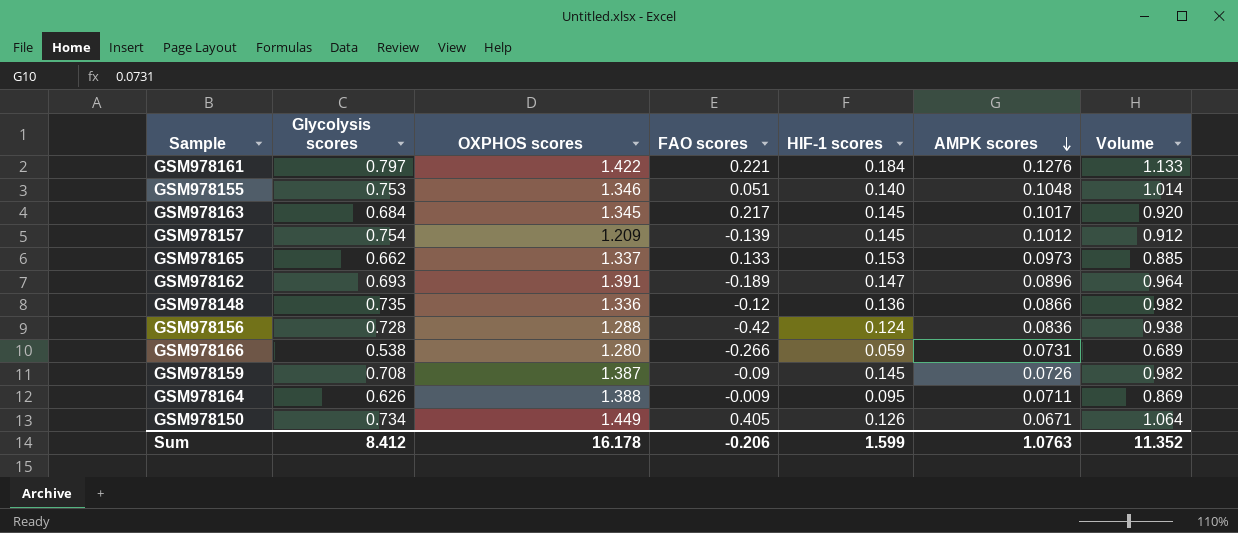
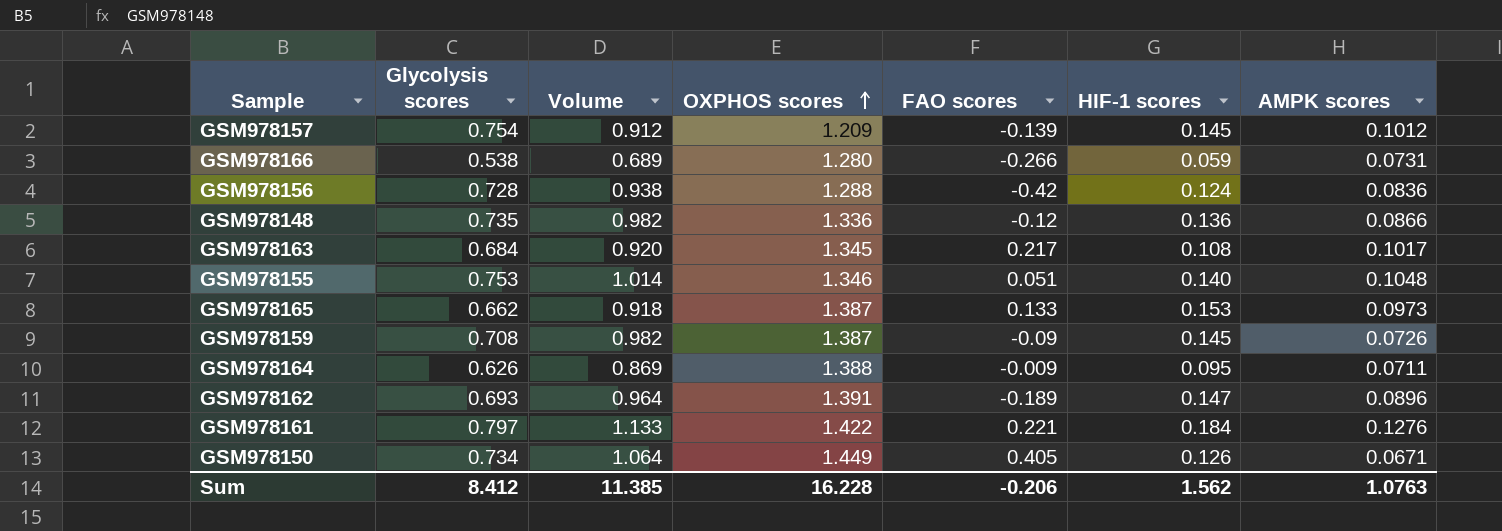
row order: AMPK scores descending -> OXPHOS scores ascending
column Volume | position: 7 -> 3
GSM978163 | HIF-1 scores: 0.145 -> 0.108
GSM978165 | Volume: 0.885 -> 0.918
GSM978165 | OXPHOS scores: 1.337 -> 1.387
Sum | Volume: 11.352 -> 11.385
Sum | OXPHOS scores: 16.178 -> 16.228
Sum | HIF-1 scores: 1.599 -> 1.562

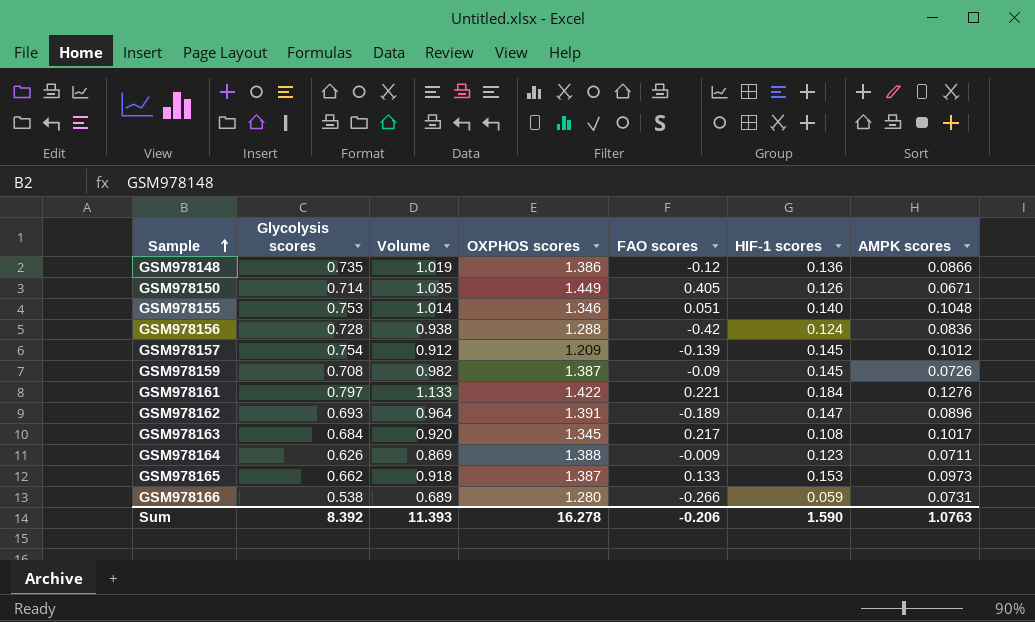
row order: OXPHOS scores ascending -> Sample ascending
GSM978148 | Volume: 0.982 -> 1.019
GSM978148 | OXPHOS scores: 1.336 -> 1.386
GSM978150 | Glycolysis scores: 0.734 -> 0.714
GSM978150 | Volume: 1.064 -> 1.035
GSM978164 | HIF-1 scores: 0.095 -> 0.123
Sum | Glycolysis scores: 8.412 -> 8.392
Sum | Volume: 11.385 -> 11.393
Sum | OXPHOS scores: 16.228 -> 16.278
Sum | HIF-1 scores: 1.562 -> 1.590

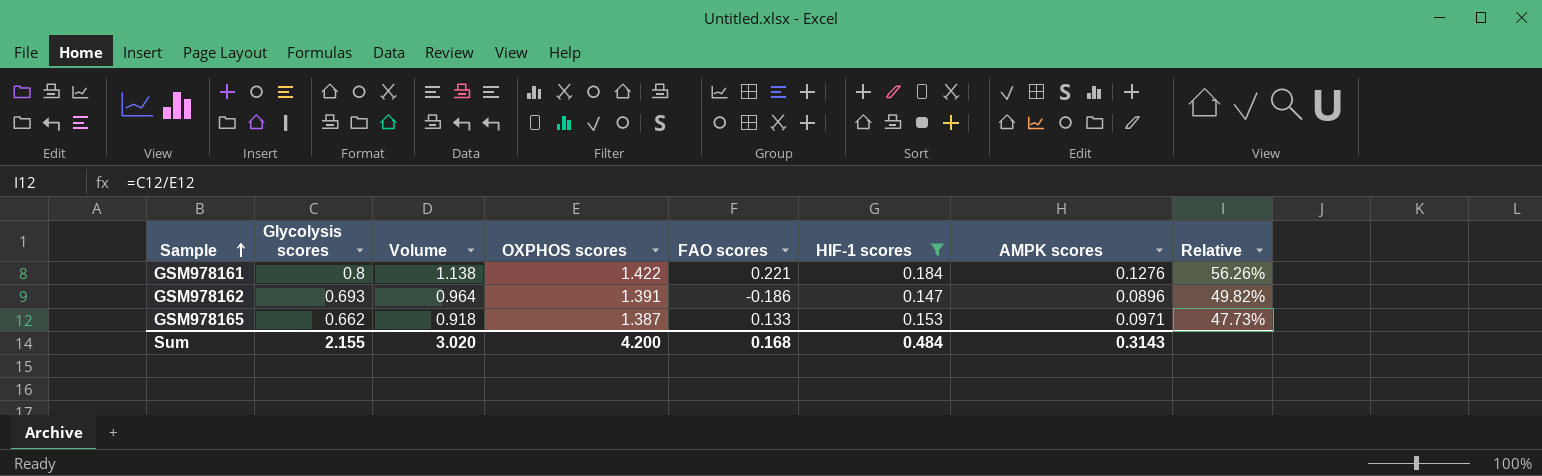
filter: none -> HIF-1 scores >= 0.147
column Relative | formula: none -> [Glycolysis scores] / [OXPHOS scores]
GSM978161 | Glycolysis scores: 0.797 -> 0.8
GSM978161 | Volume: 1.133 -> 1.138
GSM978162 | FAO scores: -0.189 -> -0.186
GSM978165 | AMPK scores: 0.0973 -> 0.0971
Sum | Glycolysis scores: 8.392 -> 2.155
Sum | Volume: 11.393 -> 3.020
Sum | OXPHOS scores: 16.278 -> 4.200
Sum | FAO scores: -0.206 -> 0.168
Sum | HIF-1 scores: 1.590 -> 0.484
Sum | AMPK scores: 1.0763 -> 0.3143

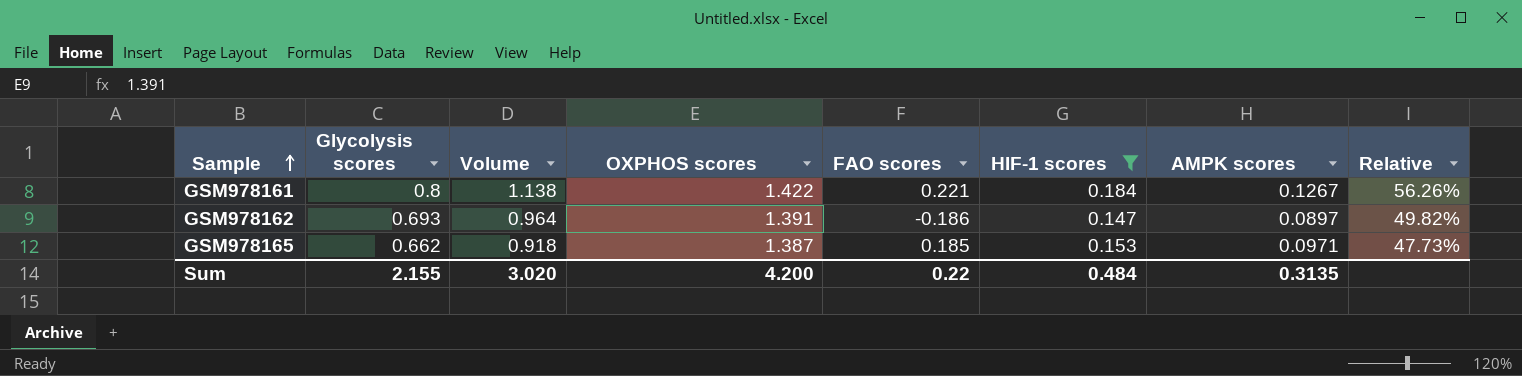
GSM978161 | AMPK scores: 0.1276 -> 0.1267
GSM978162 | AMPK scores: 0.0896 -> 0.0897
GSM978165 | FAO scores: 0.133 -> 0.185
Sum | FAO scores: 0.168 -> 0.22
Sum | AMPK scores: 0.3143 -> 0.3135

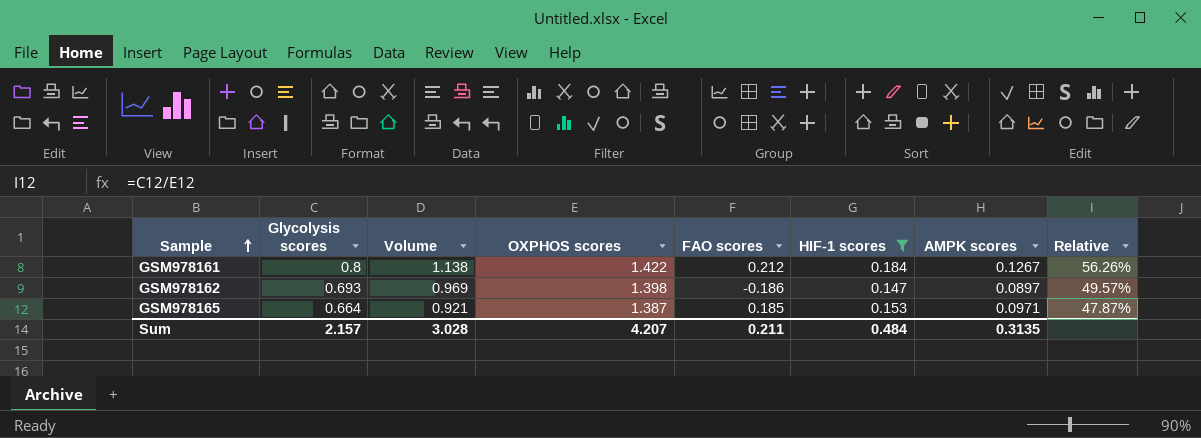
GSM978161 | FAO scores: 0.221 -> 0.212
GSM978162 | Volume: 0.964 -> 0.969
GSM978162 | OXPHOS scores: 1.391 -> 1.398
GSM978162 | Relative: 49.82% -> 49.57%
GSM978165 | Glycolysis scores: 0.662 -> 0.664
GSM978165 | Volume: 0.918 -> 0.921
GSM978165 | Relative: 47.73% -> 47.87%
Sum | Glycolysis scores: 2.155 -> 2.157
Sum | Volume: 3.020 -> 3.028
Sum | OXPHOS scores: 4.200 -> 4.207
Sum | FAO scores: 0.22 -> 0.211

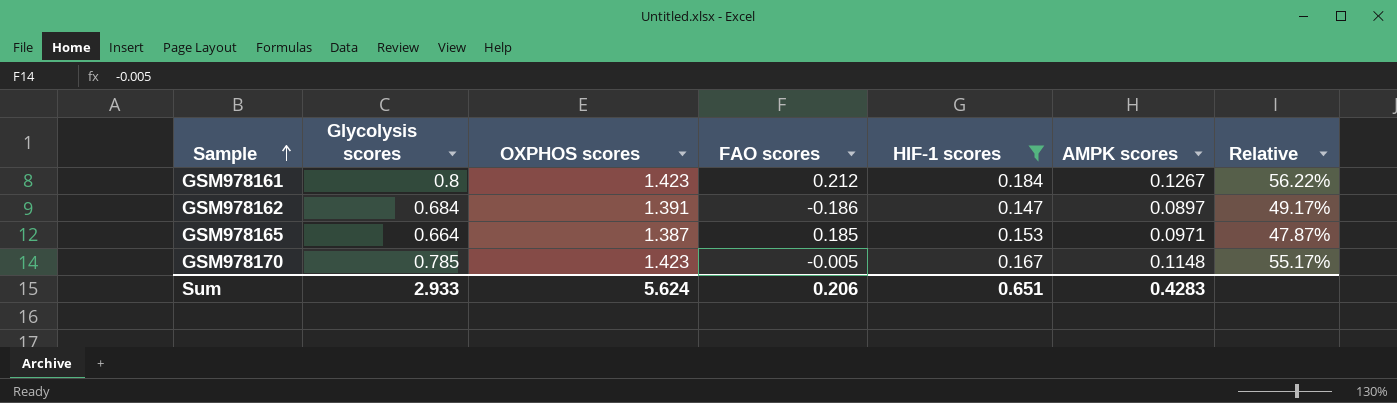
column Volume | formula: [Glycolysis scores] * [OXPHOS scores] -> none
GSM978161 | OXPHOS scores: 1.422 -> 1.423
GSM978161 | Relative: 56.26% -> 56.22%
GSM978162 | Glycolysis scores: 0.693 -> 0.684
GSM978162 | OXPHOS scores: 1.398 -> 1.391
GSM978162 | Relative: 49.57% -> 49.17%
row GSM978170: none -> 0.785 | 1.423 | -0.005 | 0.167 | 0.1148 | 55.17%
Sum | Glycolysis scores: 2.157 -> 2.933
Sum | OXPHOS scores: 4.207 -> 5.624
Sum | FAO scores: 0.211 -> 0.206
Sum | HIF-1 scores: 0.484 -> 0.651
Sum | AMPK scores: 0.3135 -> 0.4283

